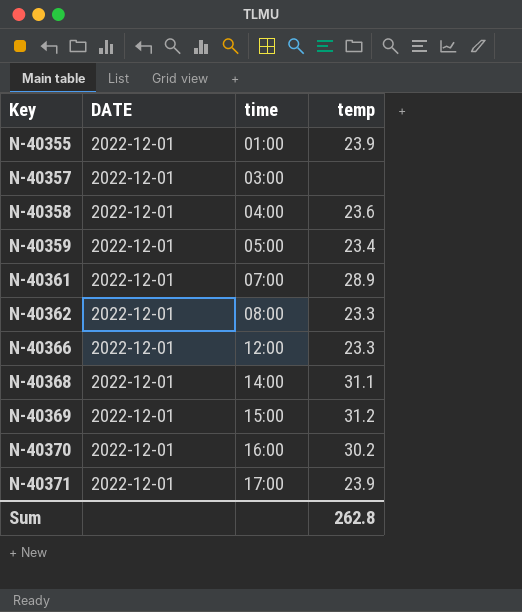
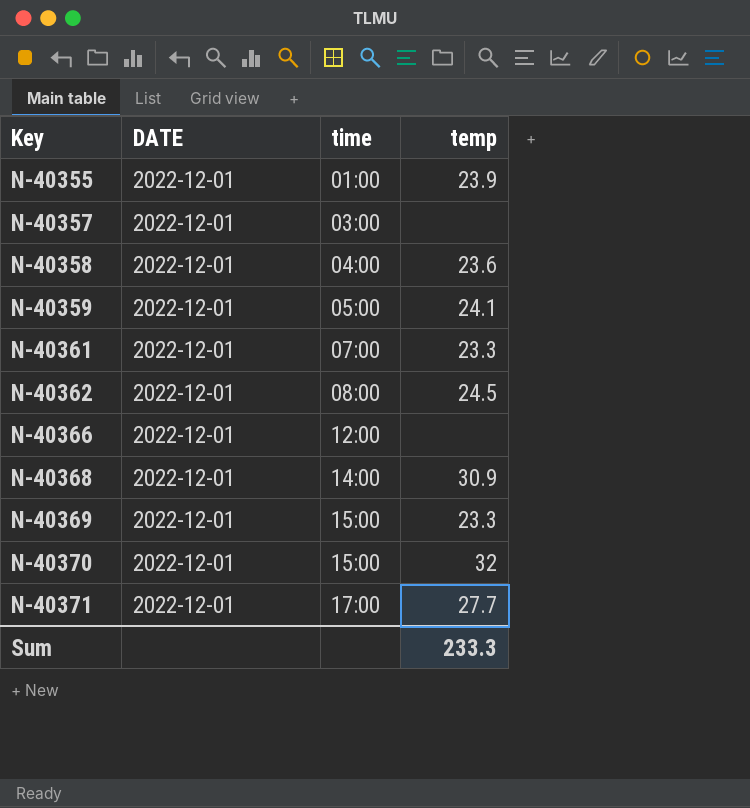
N-40359 | temp: 23.4 -> 24.1
N-40361 | temp: 28.9 -> 23.3
N-40362 | temp: 23.3 -> 24.5
N-40366 | temp: 23.3 -> none
N-40368 | temp: 31.1 -> 30.9
N-40369 | temp: 31.2 -> 23.3
N-40370 | time: 16:00 -> 15:00
N-40370 | temp: 30.2 -> 32
N-40371 | temp: 23.9 -> 27.7
Sum | temp: 262.8 -> 233.3

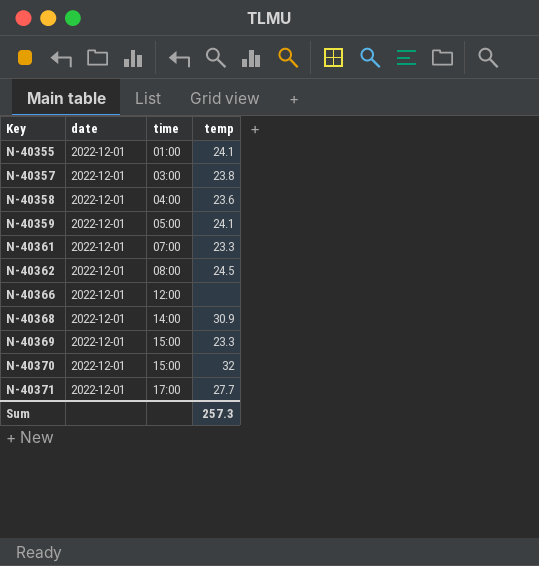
column name: DATE -> date
N-40355 | temp: 23.9 -> 24.1
N-40357 | temp: none -> 23.8
Sum | temp: 233.3 -> 257.3

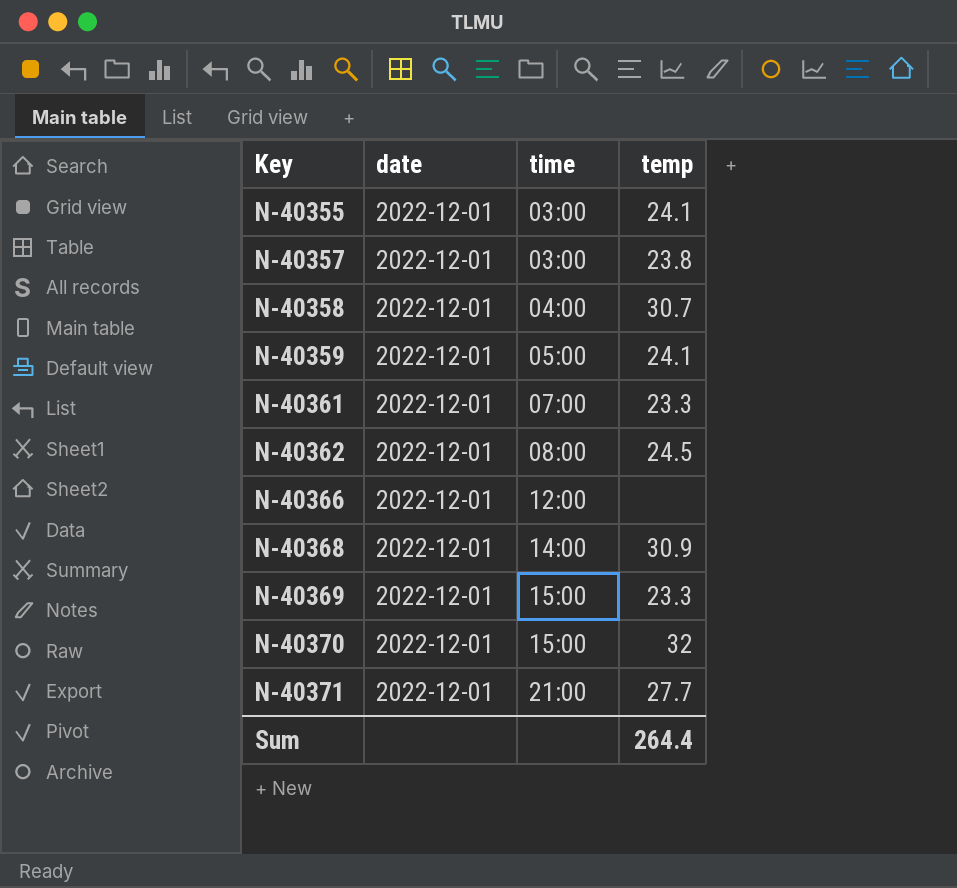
N-40355 | time: 01:00 -> 03:00
N-40358 | temp: 23.6 -> 30.7
N-40371 | time: 17:00 -> 21:00
Sum | temp: 257.3 -> 264.4

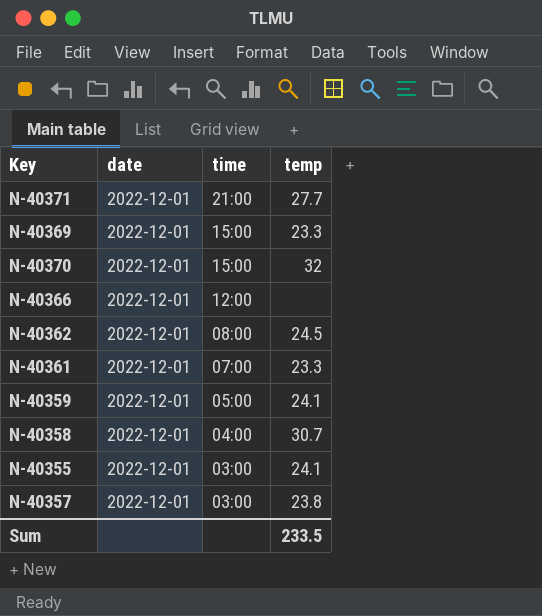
row order: Key ascending -> time descending
row N-40368: 2022-12-01 | 14:00 | 30.9 -> none
Sum | temp: 264.4 -> 233.5

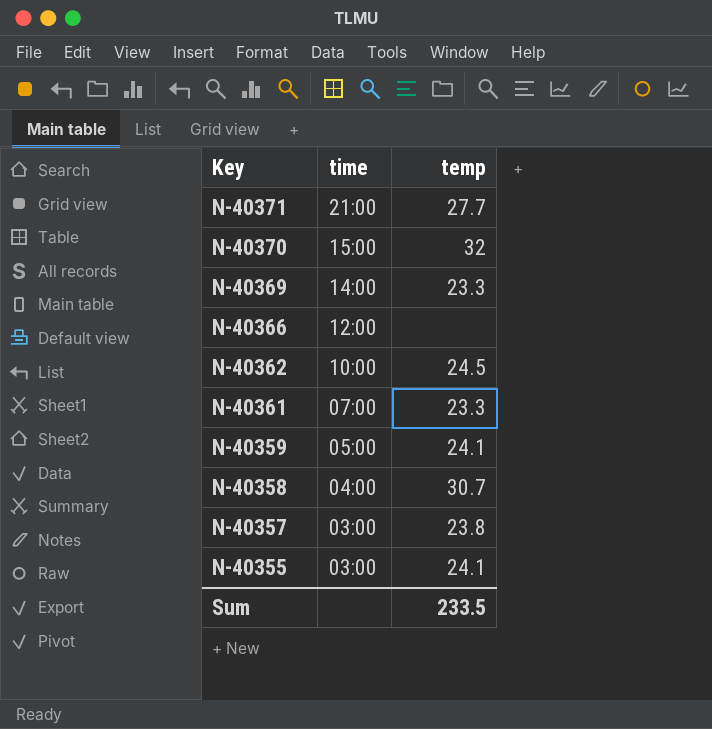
row order: time descending -> Key descending
column date | position: 2 -> none
N-40369 | time: 15:00 -> 14:00
N-40362 | time: 08:00 -> 10:00

